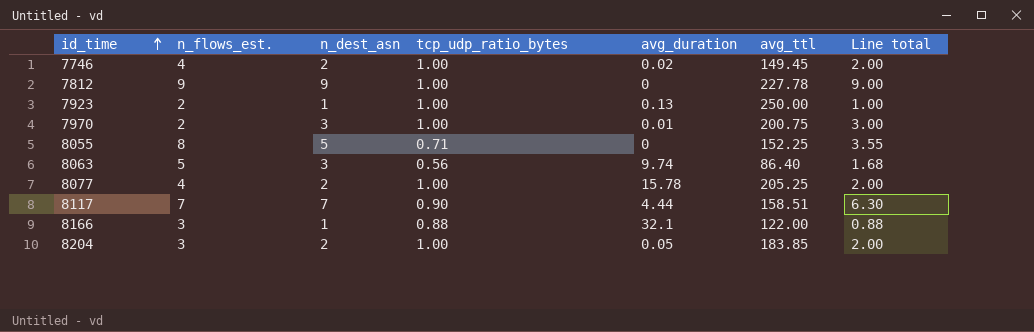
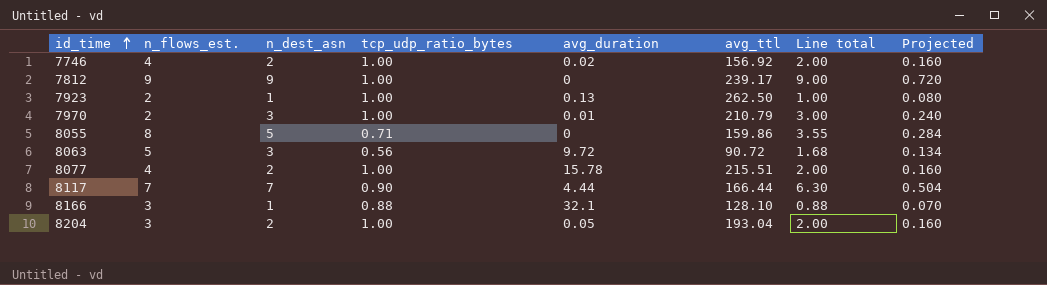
column Projected | formula: none -> [Line total] * 0.08
7746 | avg_ttl: 149.45 -> 156.92
7812 | avg_ttl: 227.78 -> 239.17
7923 | avg_ttl: 250.00 -> 262.50
7970 | avg_ttl: 200.75 -> 210.79
8055 | avg_ttl: 152.25 -> 159.86
8063 | avg_duration: 9.74 -> 9.72
8063 | avg_ttl: 86.40 -> 90.72
8077 | avg_ttl: 205.25 -> 215.51
8117 | avg_ttl: 158.51 -> 166.44
8166 | avg_ttl: 122.00 -> 128.10
8204 | avg_ttl: 183.85 -> 193.04

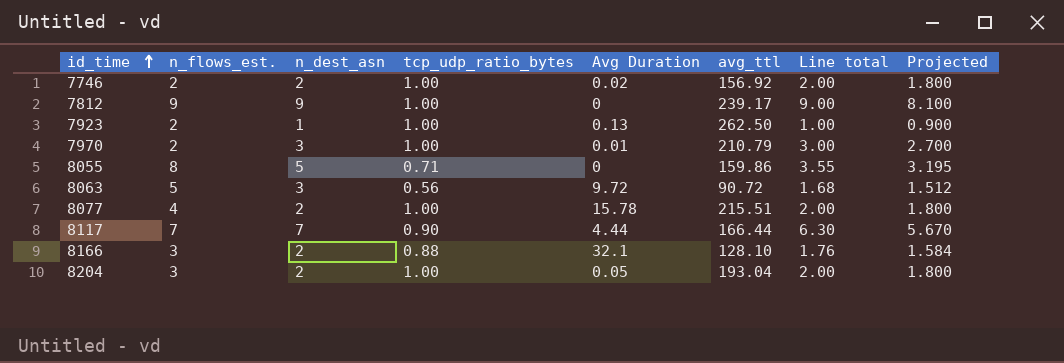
column name: avg_duration -> Avg Duration
column Projected | formula: [Line total] * 0.08 -> [Line total] * 0.9
7746 | n_flows_est.: 4 -> 2
8166 | n_dest_asn: 1 -> 2
8166 | Line total: 0.88 -> 1.76

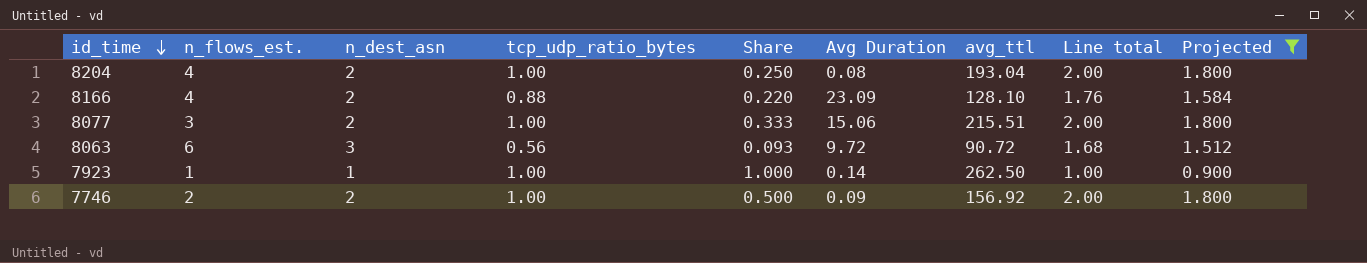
filter: none -> Projected <= 1.800
row order: id_time ascending -> id_time descending
column Share | formula: none -> [tcp_udp_ratio_bytes] / [n_flows_est.]
8204 | n_flows_est.: 3 -> 4
8204 | Avg Duration: 0.05 -> 0.08
8166 | n_flows_est.: 3 -> 4
8166 | Avg Duration: 32.1 -> 23.09
8077 | n_flows_est.: 4 -> 3
8077 | Avg Duration: 15.78 -> 15.06
8063 | n_flows_est.: 5 -> 6
7923 | n_flows_est.: 2 -> 1
7923 | Avg Duration: 0.13 -> 0.14
7746 | Avg Duration: 0.02 -> 0.09

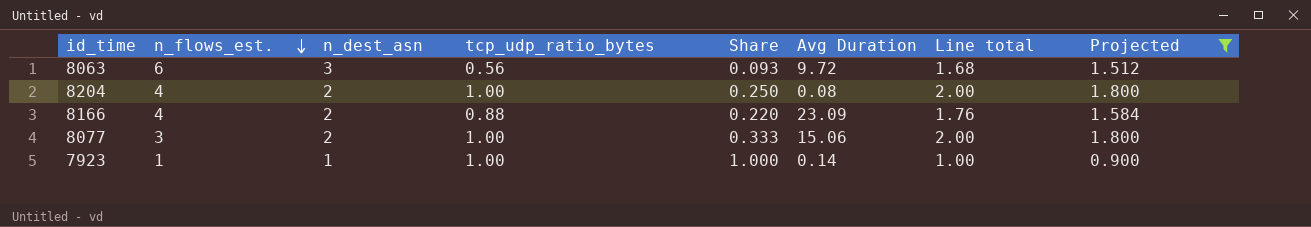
row order: id_time descending -> n_flows_est. descending
column avg_ttl | position: 7 -> none
row 7746: 2 | 2 | 1.00 | 0.500 | 0.09 | 156.92 | 2.00 | 1.800 -> none

